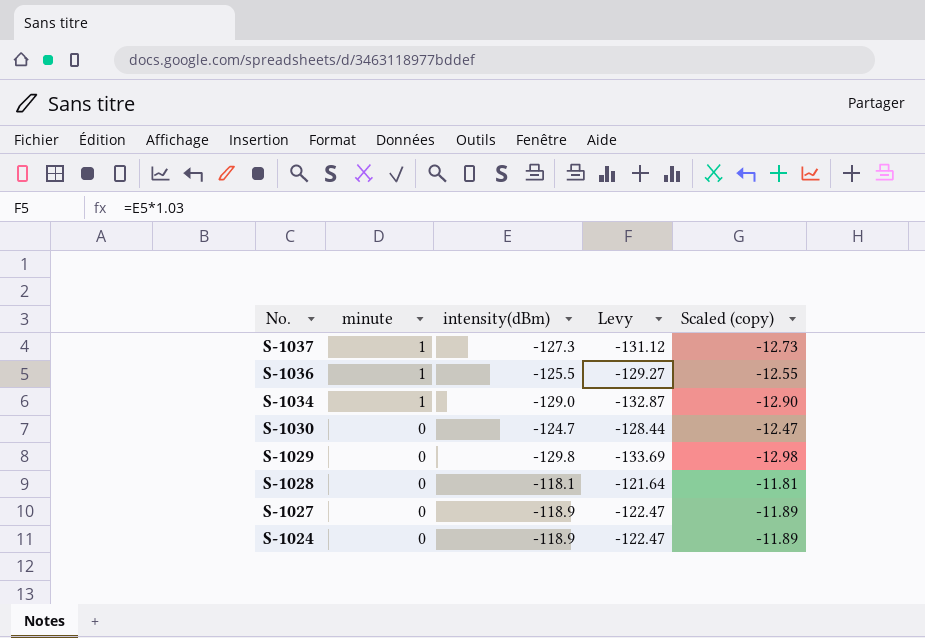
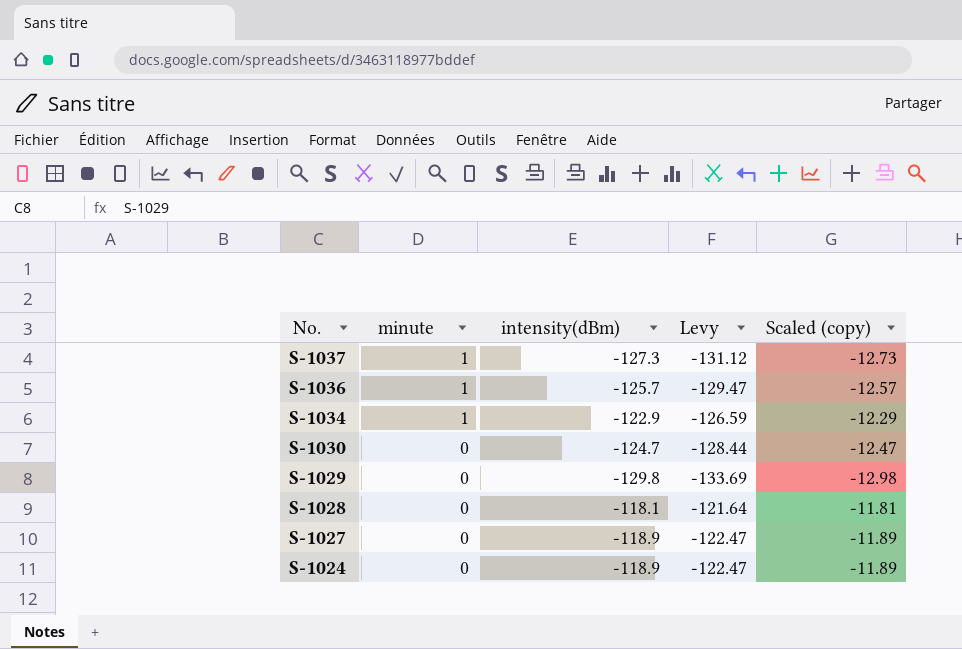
S-1036 | intensity(dBm): -125.5 -> -125.7
S-1036 | Levy: -129.27 -> -129.47
S-1036 | Scaled (copy): -12.55 -> -12.57
S-1034 | intensity(dBm): -129.0 -> -122.9
S-1034 | Levy: -132.87 -> -126.59
S-1034 | Scaled (copy): -12.90 -> -12.29

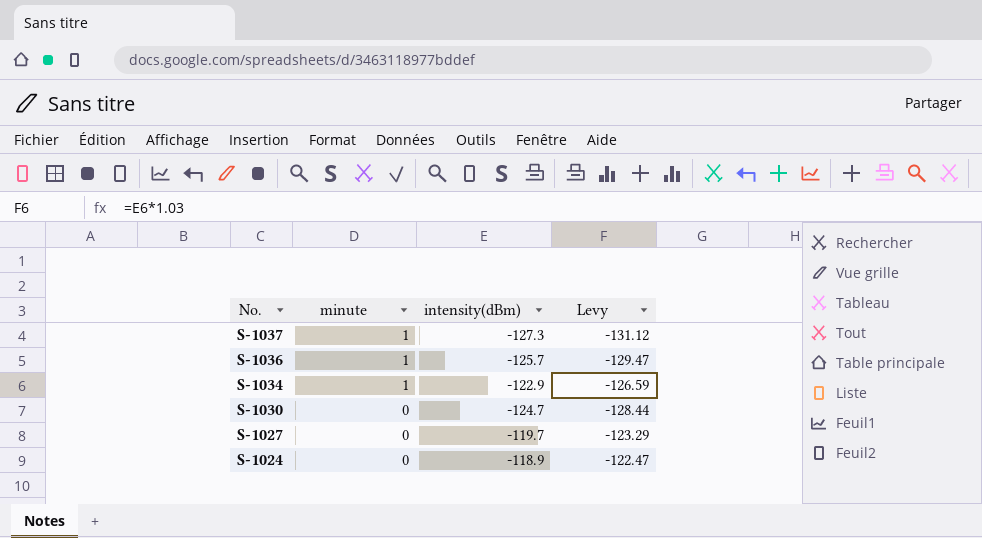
column Scaled (copy) | formula: [intensity(dBm)] * 0.1 -> none
row S-1029: 0 | -129.8 | -133.69 | -12.98 -> none
row S-1028: 0 | -118.1 | -121.64 | -11.81 -> none
S-1027 | intensity(dBm): -118.9 -> -119.7
S-1027 | Levy: -122.47 -> -123.29

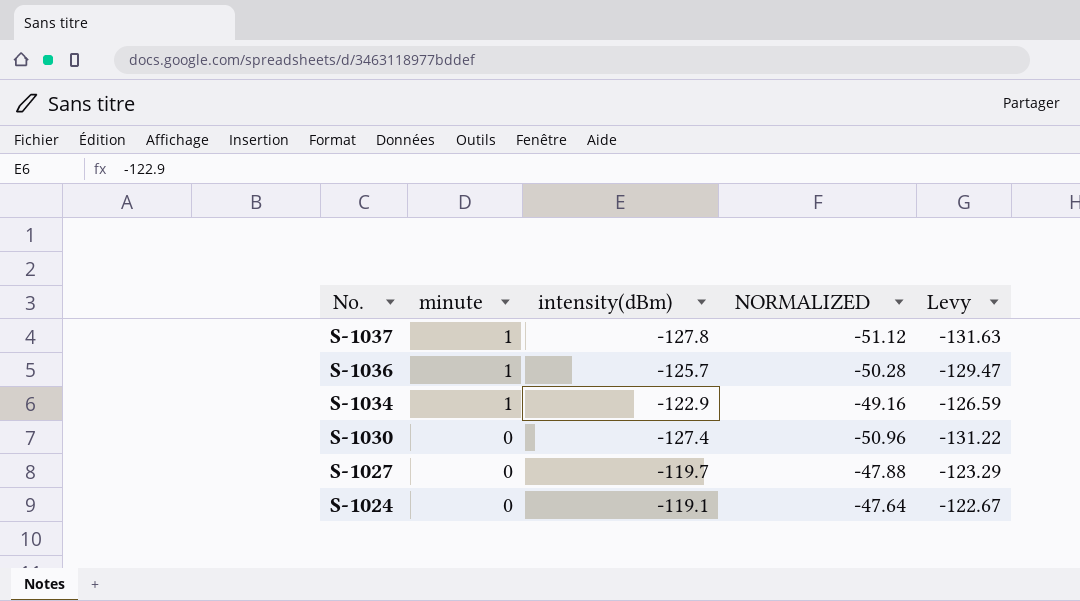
column NORMALIZED | formula: none -> [intensity(dBm)] * 0.4
S-1037 | intensity(dBm): -127.3 -> -127.8
S-1037 | Levy: -131.12 -> -131.63
S-1030 | intensity(dBm): -124.7 -> -127.4
S-1030 | Levy: -128.44 -> -131.22
S-1024 | intensity(dBm): -118.9 -> -119.1
S-1024 | Levy: -122.47 -> -122.67

